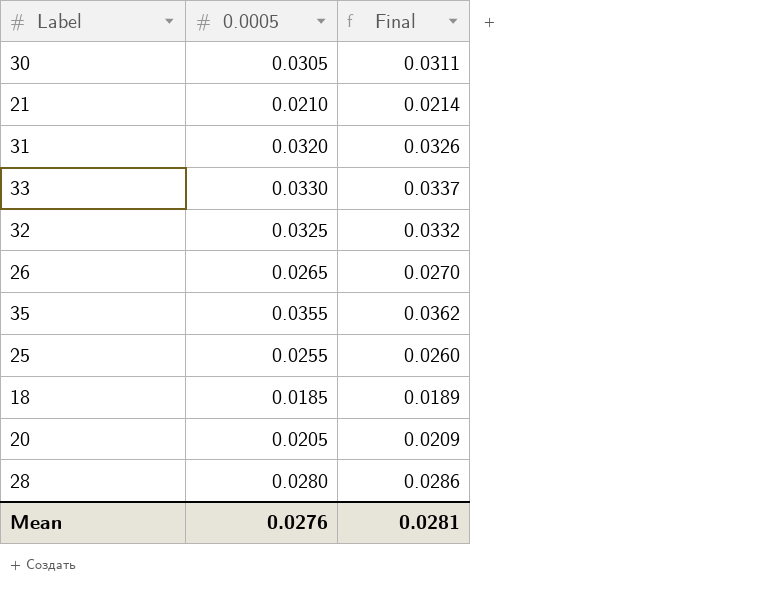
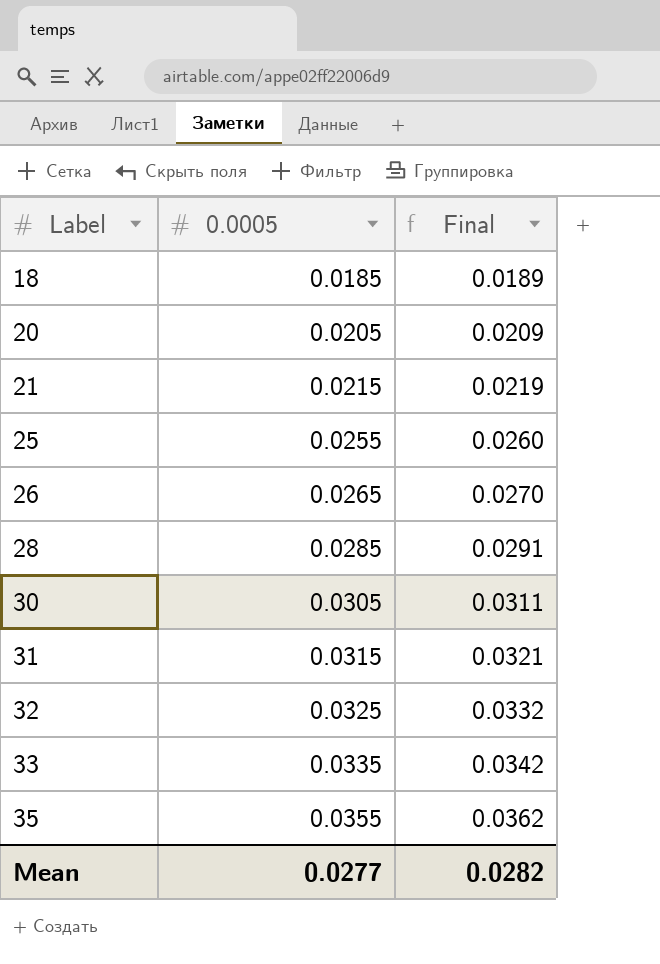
row order: none -> Label ascending
21 | 0.0005: 0.0210 -> 0.0215
21 | Final: 0.0214 -> 0.0219
28 | 0.0005: 0.0280 -> 0.0285
28 | Final: 0.0286 -> 0.0291
31 | 0.0005: 0.0320 -> 0.0315
31 | Final: 0.0326 -> 0.0321
33 | 0.0005: 0.0330 -> 0.0335
33 | Final: 0.0337 -> 0.0342
Mean | 0.0005: 0.0276 -> 0.0277
Mean | Final: 0.0281 -> 0.0282

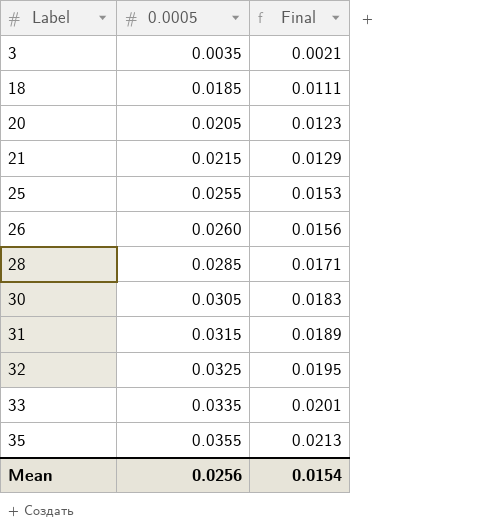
column Final | formula: [0.0005] * 1.02 -> [0.0005] * 0.6
row 3: none -> 0.0035 | 0.0021
26 | 0.0005: 0.0265 -> 0.0260
Mean | 0.0005: 0.0277 -> 0.0256
Mean | Final: 0.0282 -> 0.0154

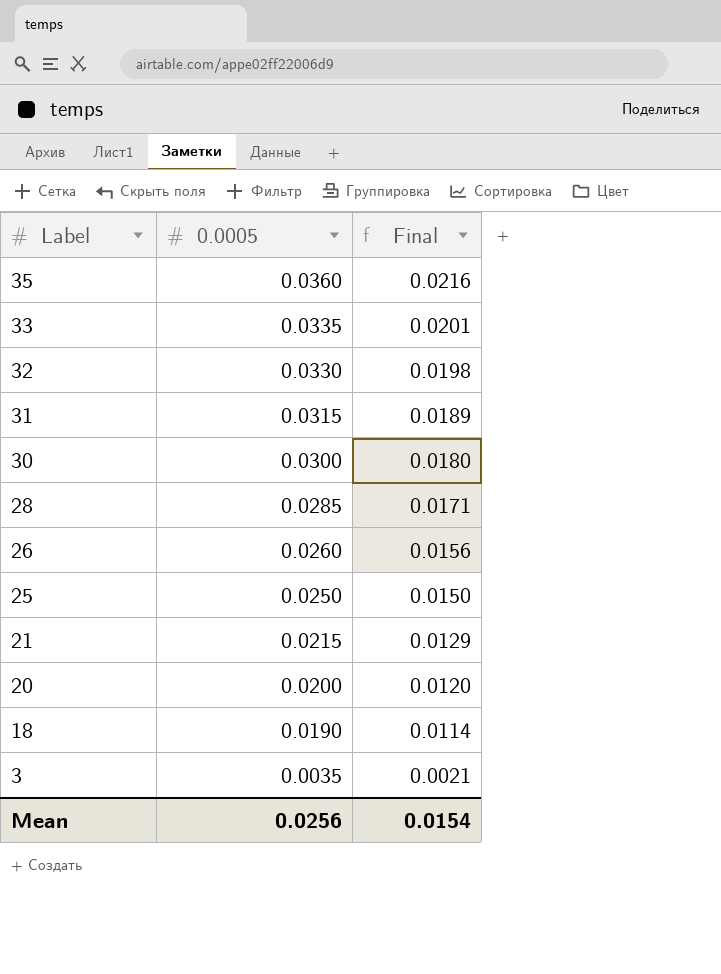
row order: Label ascending -> Label descending
35 | 0.0005: 0.0355 -> 0.0360
35 | Final: 0.0213 -> 0.0216
32 | 0.0005: 0.0325 -> 0.0330
32 | Final: 0.0195 -> 0.0198
30 | 0.0005: 0.0305 -> 0.0300
30 | Final: 0.0183 -> 0.0180
25 | 0.0005: 0.0255 -> 0.0250
25 | Final: 0.0153 -> 0.0150
20 | 0.0005: 0.0205 -> 0.0200
20 | Final: 0.0123 -> 0.0120
18 | 0.0005: 0.0185 -> 0.0190
18 | Final: 0.0111 -> 0.0114

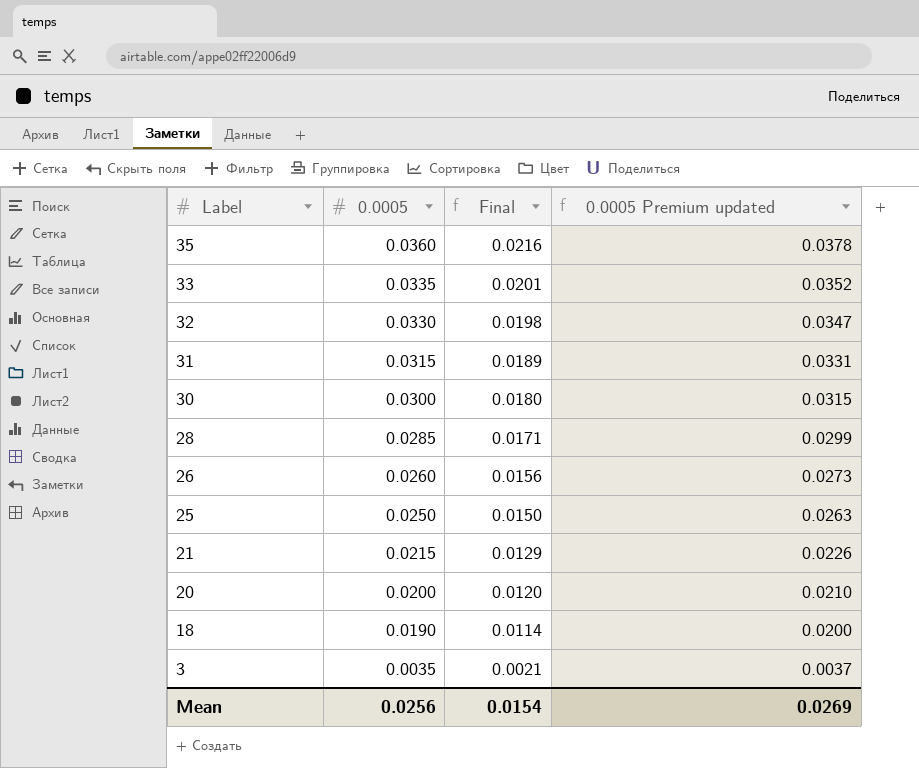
column 0.0005 Premium updated | formula: none -> [0.0005] * 1.05

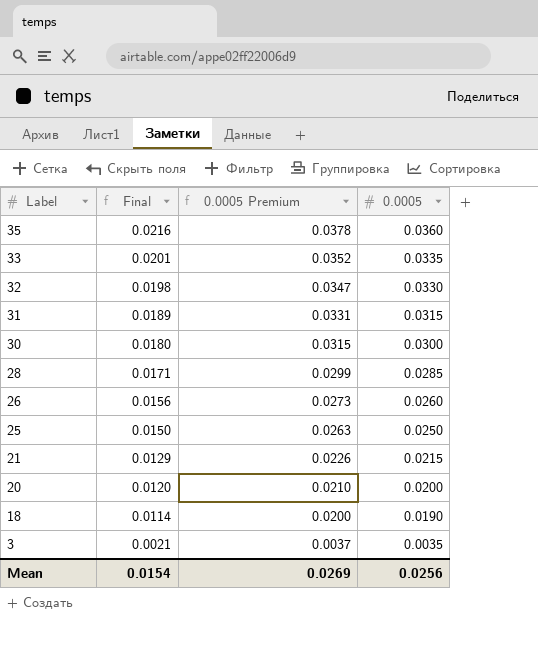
column name: 0.0005 Premium updated -> 0.0005 Premium
column 0.0005 | position: 2 -> 4

